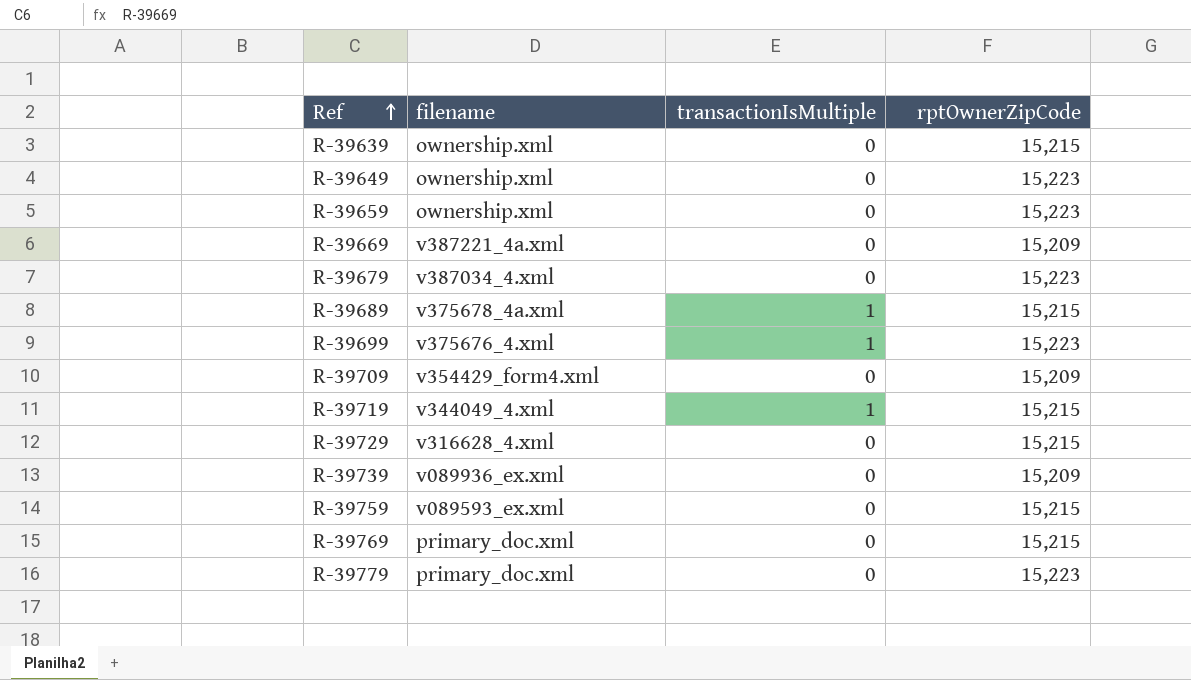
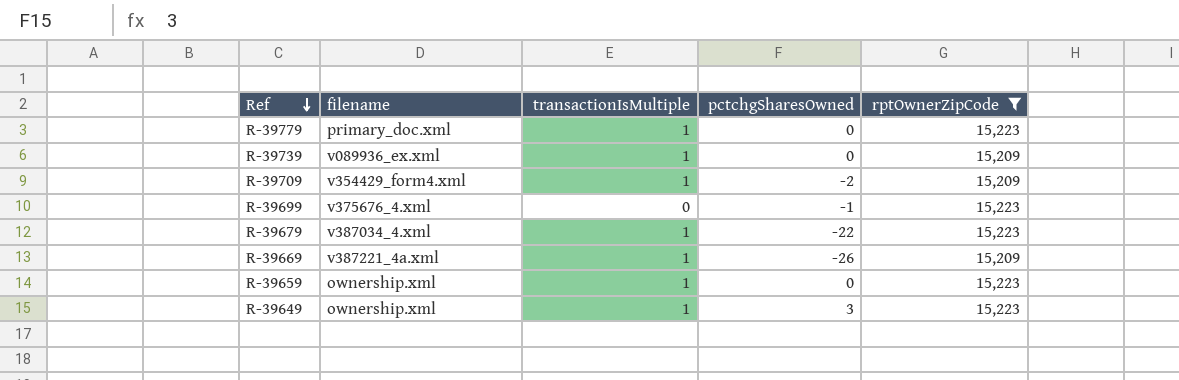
filter: none -> rptOwnerZipCode != 15,215
row order: Ref ascending -> Ref descending
column pctchgSharesOwned | position: none -> 4
R-39779 | transactionIsMultiple: 0 -> 1
R-39739 | transactionIsMultiple: 0 -> 1
R-39709 | transactionIsMultiple: 0 -> 1
R-39699 | transactionIsMultiple: 1 -> 0
R-39679 | transactionIsMultiple: 0 -> 1
R-39669 | transactionIsMultiple: 0 -> 1
R-39659 | transactionIsMultiple: 0 -> 1
R-39649 | transactionIsMultiple: 0 -> 1

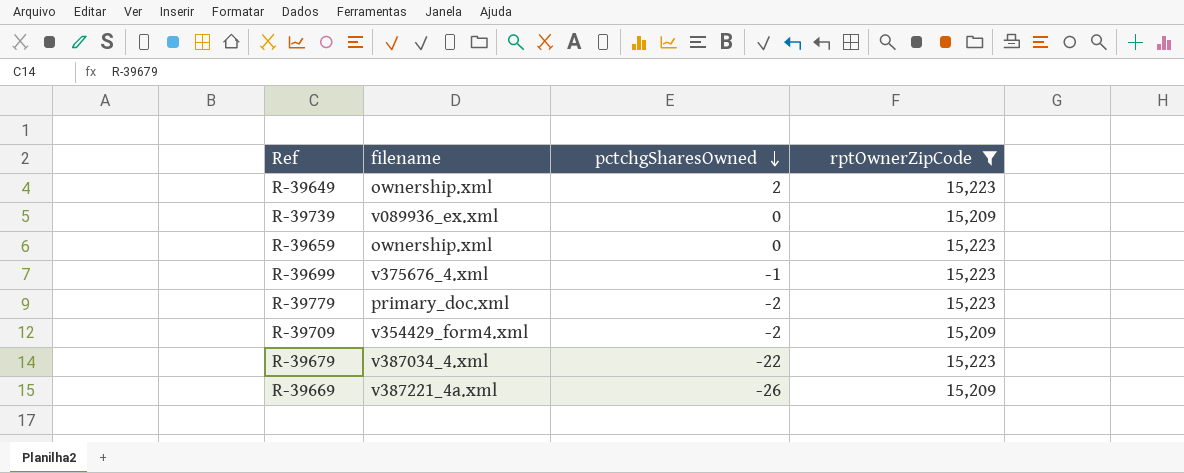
row order: Ref descending -> pctchgSharesOwned descending
column transactionIsMultiple | position: 3 -> none
R-39649 | pctchgSharesOwned: 3 -> 2
R-39779 | pctchgSharesOwned: 0 -> -2

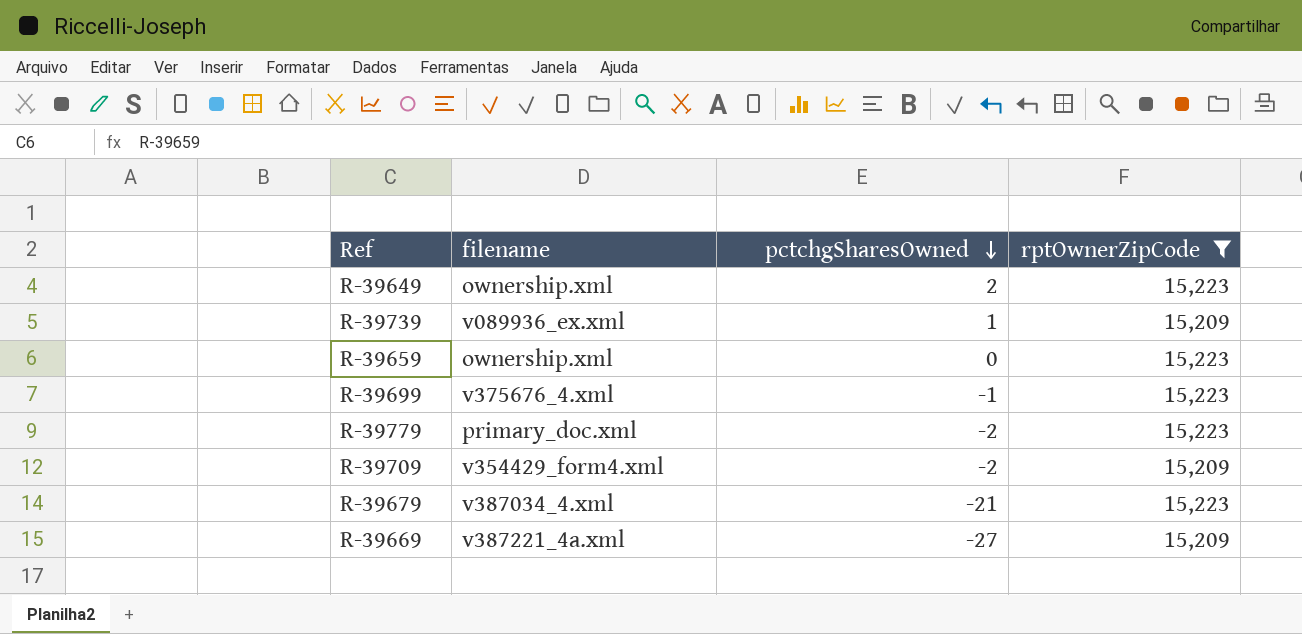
R-39739 | pctchgSharesOwned: 0 -> 1
R-39679 | pctchgSharesOwned: -22 -> -21
R-39669 | pctchgSharesOwned: -26 -> -27

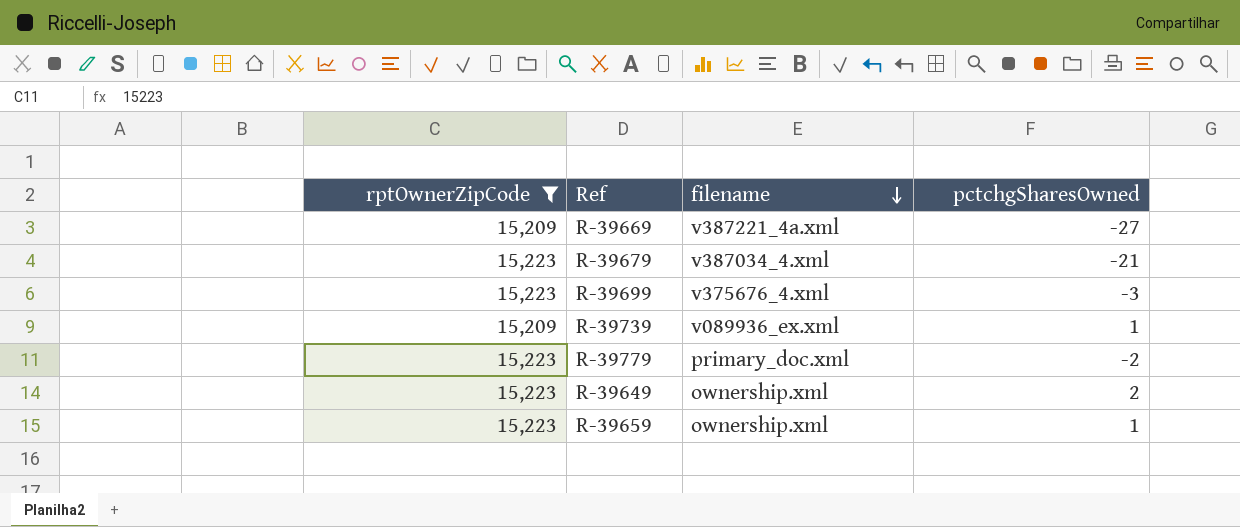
row order: pctchgSharesOwned descending -> filename descending
column rptOwnerZipCode | position: 4 -> 1
row R-39709: v354429_form4.xml | -2 | 15,209 -> none
R-39699 | pctchgSharesOwned: -1 -> -3
R-39659 | pctchgSharesOwned: 0 -> 1

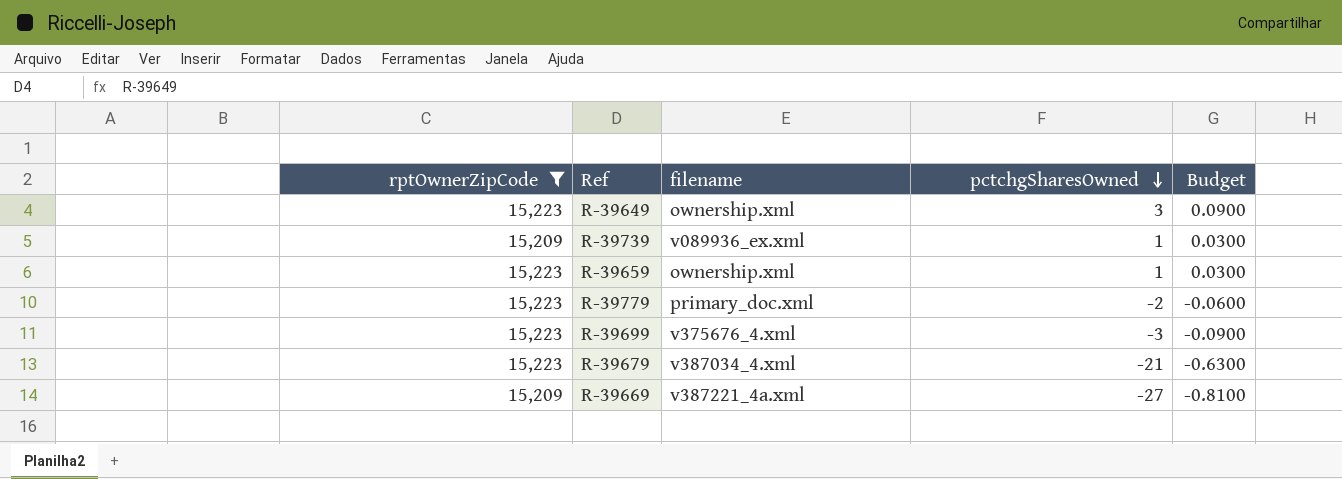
row order: filename descending -> pctchgSharesOwned descending
column Budget | formula: none -> [pctchgSharesOwned] * 0.03
R-39649 | pctchgSharesOwned: 2 -> 3

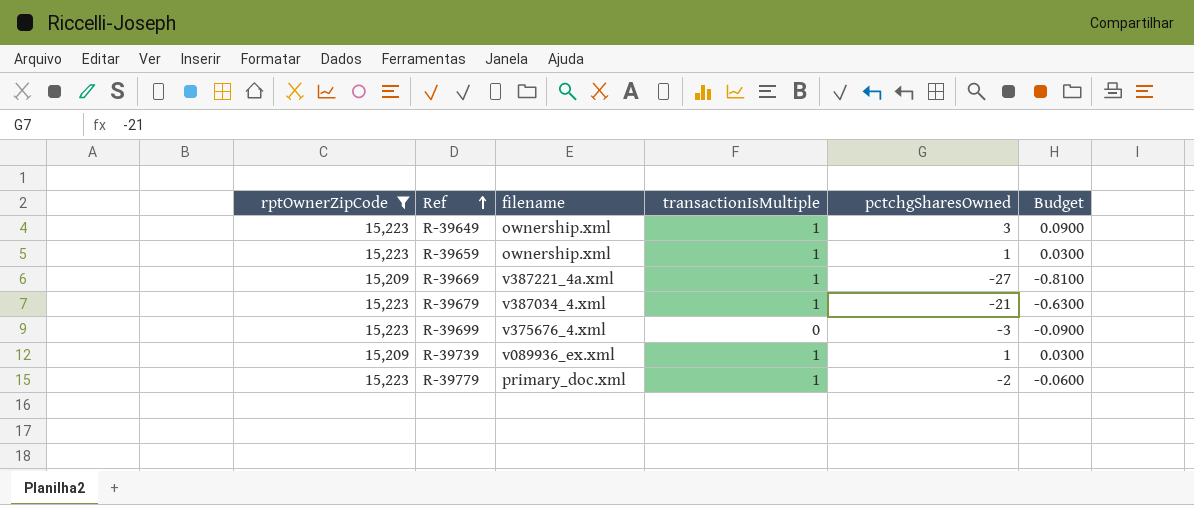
row order: pctchgSharesOwned descending -> Ref ascending
column transactionIsMultiple | position: none -> 4

